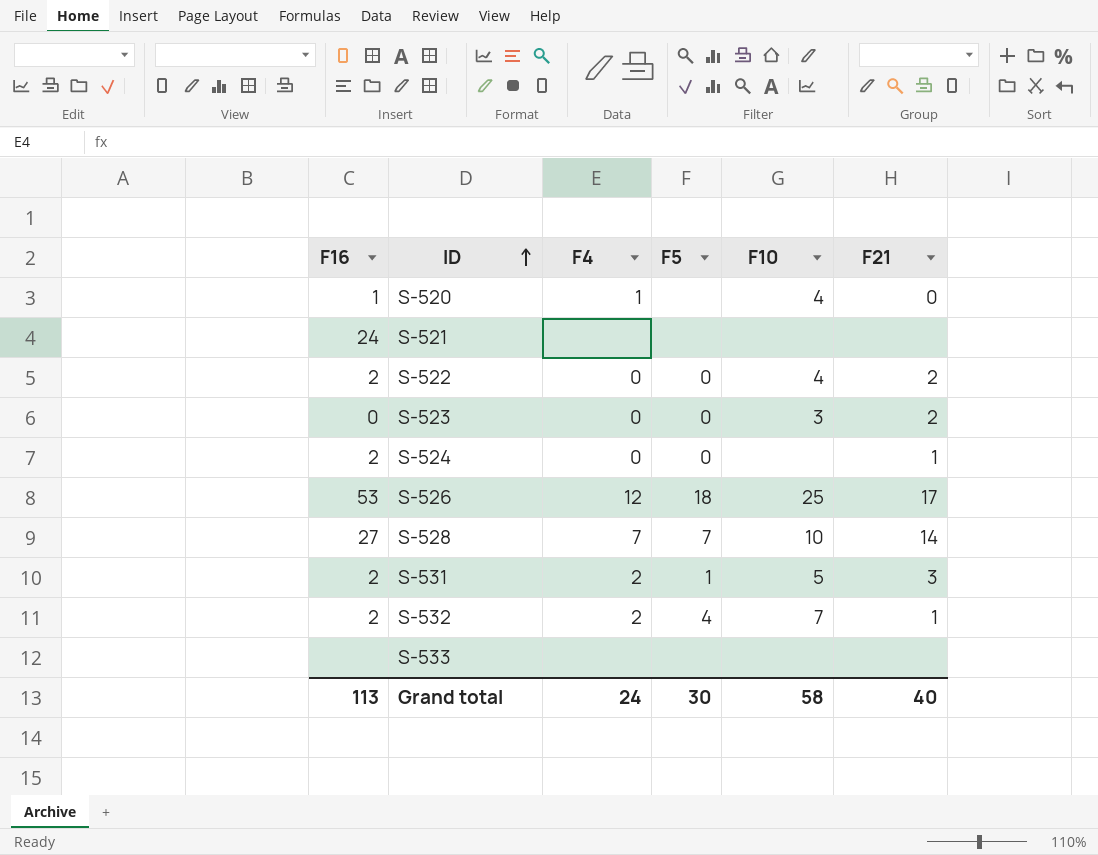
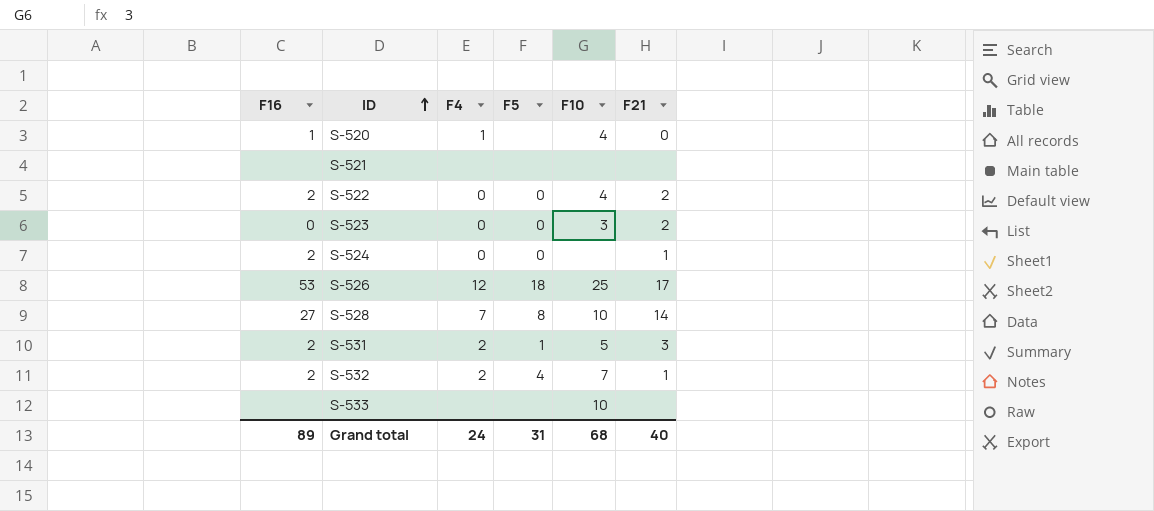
S-521 | F16: 24 -> none
S-528 | F5: 7 -> 8
S-533 | F10: none -> 10
Grand total | F16: 113 -> 89
Grand total | F5: 30 -> 31
Grand total | F10: 58 -> 68

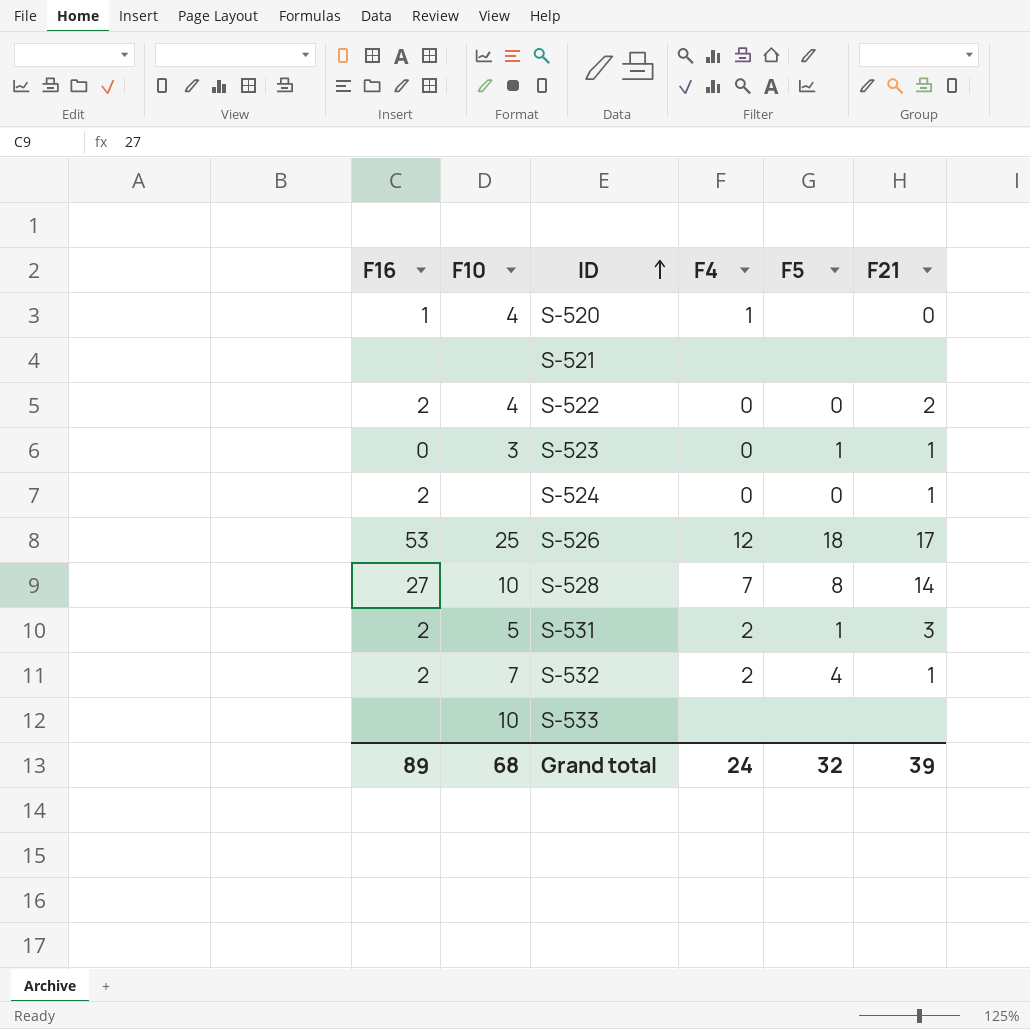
column F10 | position: 5 -> 2
S-523 | F5: 0 -> 1
S-523 | F21: 2 -> 1
Grand total | F5: 31 -> 32
Grand total | F21: 40 -> 39

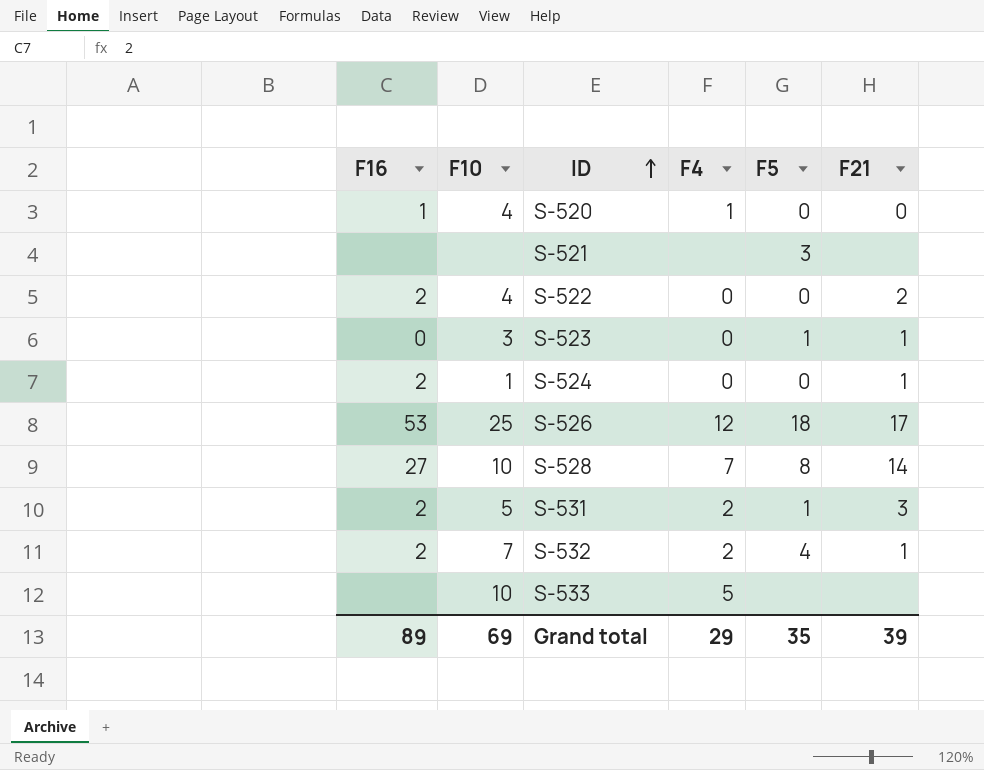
S-520 | F5: none -> 0
S-521 | F5: none -> 3
S-524 | F10: none -> 1
S-533 | F4: none -> 5
Grand total | F10: 68 -> 69
Grand total | F4: 24 -> 29
Grand total | F5: 32 -> 35

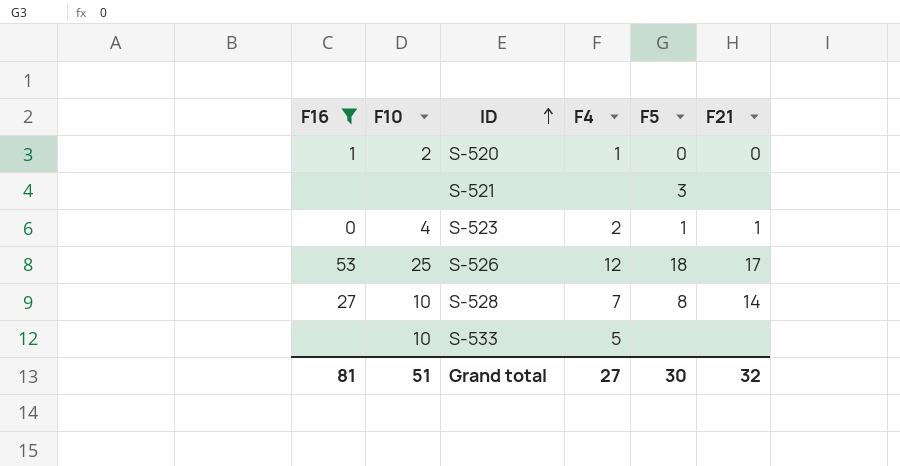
filter: none -> F16 != 2
S-520 | F10: 4 -> 2
S-523 | F10: 3 -> 4
S-523 | F4: 0 -> 2
Grand total | F16: 89 -> 81
Grand total | F10: 69 -> 51
Grand total | F4: 29 -> 27
Grand total | F5: 35 -> 30
Grand total | F21: 39 -> 32

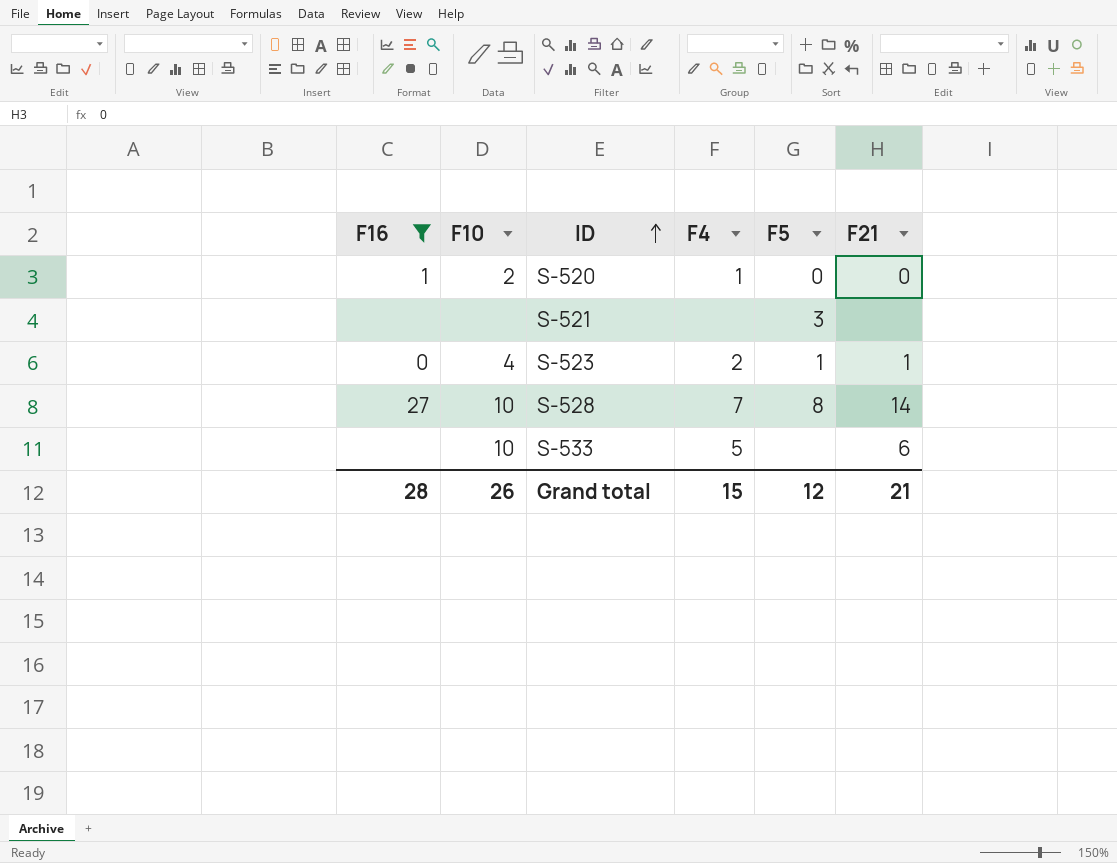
row S-526: 53 | 25 | 12 | 18 | 17 -> none
S-533 | F21: none -> 6
Grand total | F16: 81 -> 28
Grand total | F10: 51 -> 26
Grand total | F4: 27 -> 15
Grand total | F5: 30 -> 12
Grand total | F21: 32 -> 21

